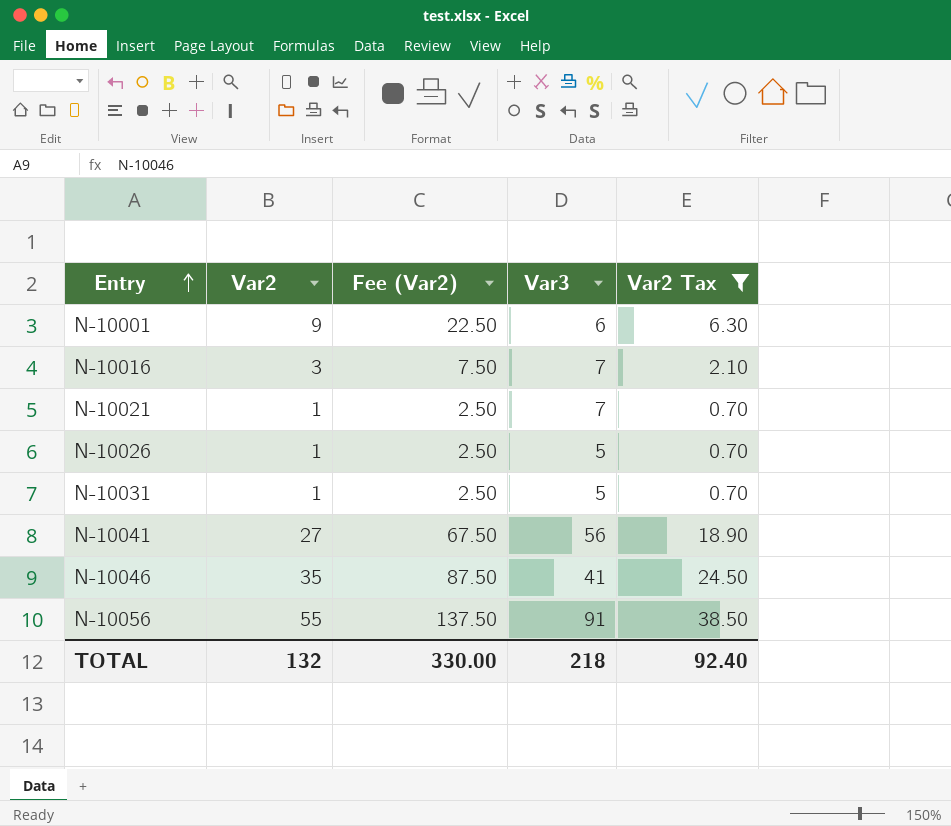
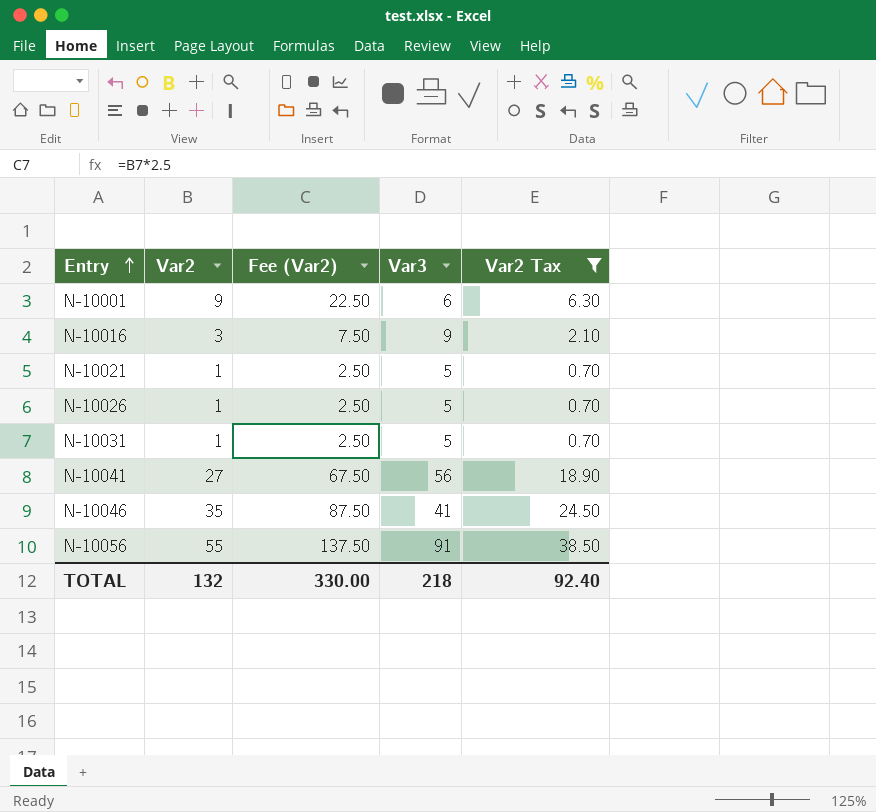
N-10016 | Var3: 7 -> 9
N-10021 | Var3: 7 -> 5

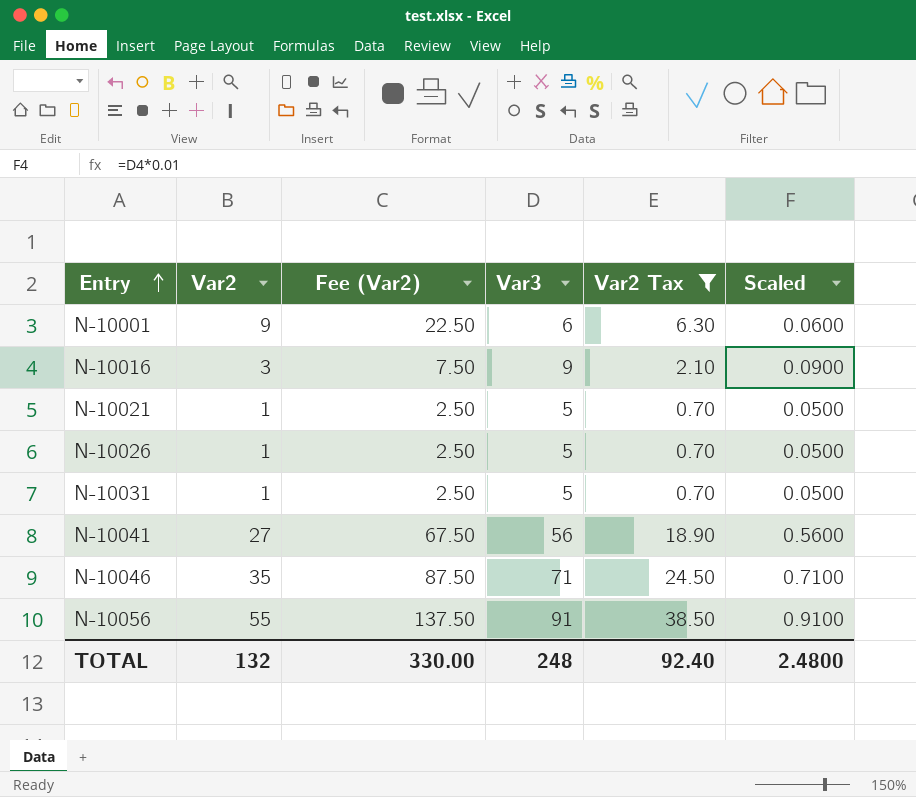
column Scaled | formula: none -> [Var3] * 0.01
N-10046 | Var3: 41 -> 71
TOTAL | Var3: 218 -> 248

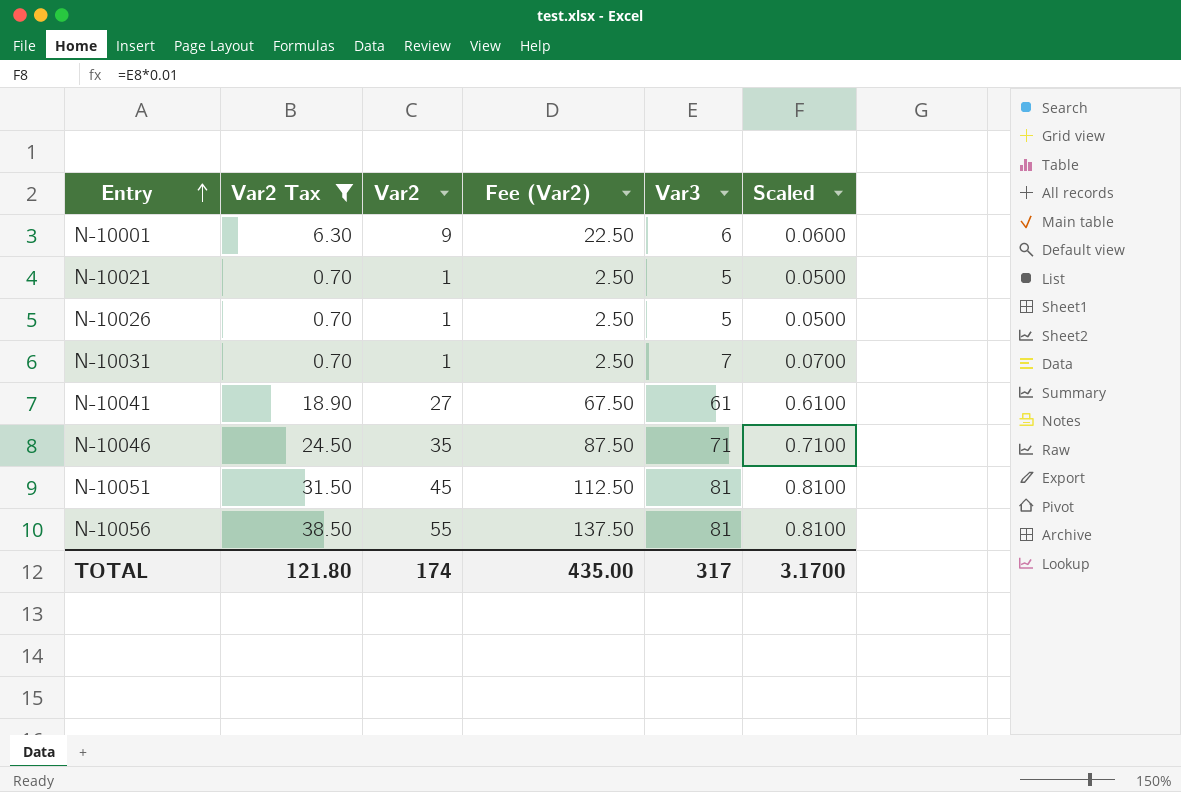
column Var2 Tax | position: 5 -> 2
row N-10016: 3 | 7.50 | 9 | 2.10 | 0.0900 -> none
N-10031 | Var3: 5 -> 7
N-10031 | Scaled: 0.0500 -> 0.0700
N-10041 | Var3: 56 -> 61
N-10041 | Scaled: 0.5600 -> 0.6100
row N-10051: none -> 31.50 | 45 | 112.50 | 81 | 0.8100
N-10056 | Var3: 91 -> 81
N-10056 | Scaled: 0.9100 -> 0.8100
TOTAL | Var2 Tax: 92.40 -> 121.80
TOTAL | Var2: 132 -> 174
TOTAL | Fee (Var2): 330.00 -> 435.00
TOTAL | Var3: 248 -> 317
TOTAL | Scaled: 2.4800 -> 3.1700

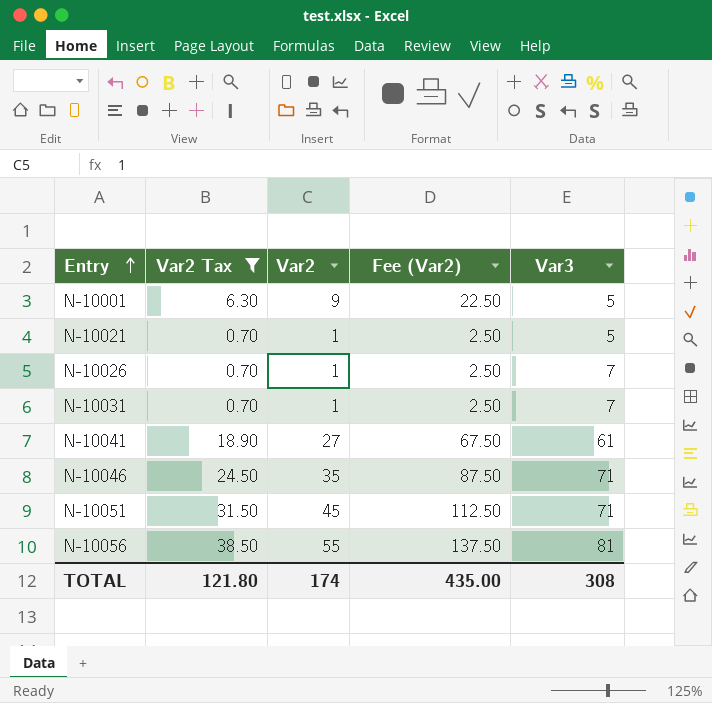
column Scaled | formula: [Var3] * 0.01 -> none
N-10001 | Var3: 6 -> 5
N-10026 | Var3: 5 -> 7
N-10051 | Var3: 81 -> 71
TOTAL | Var3: 317 -> 308

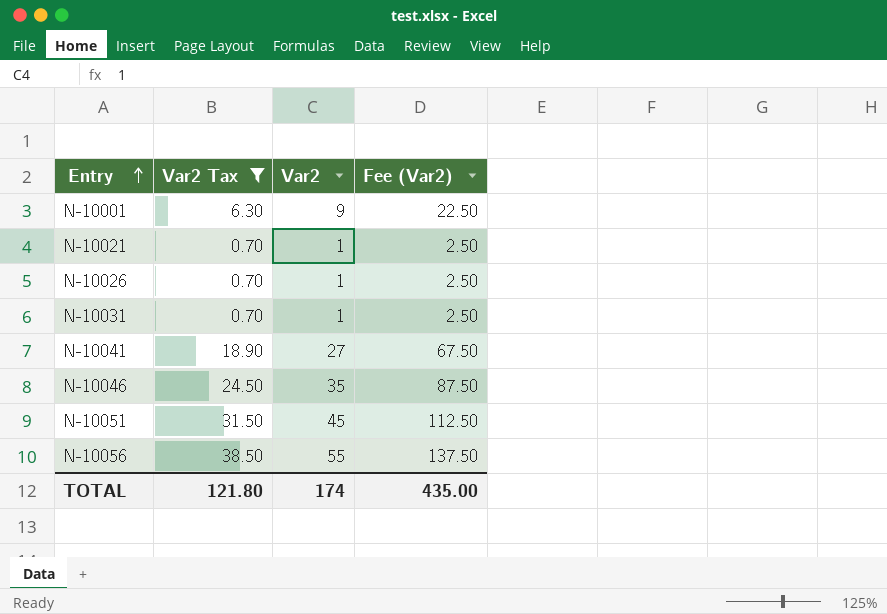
column Var3 | position: 5 -> none

